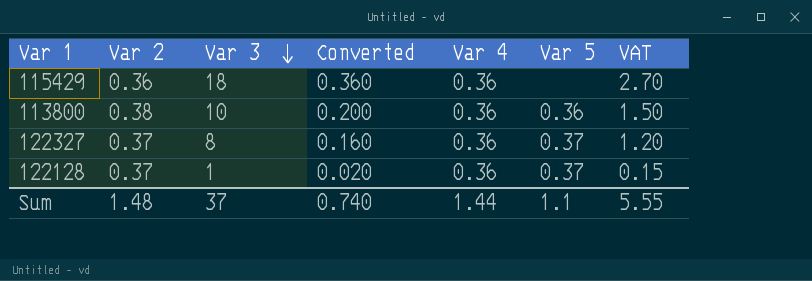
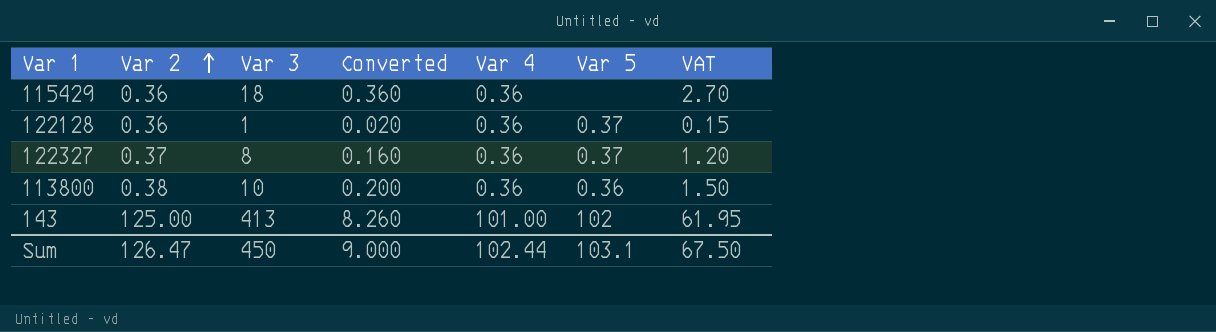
row order: Var 3 descending -> Var 2 ascending
122128 | Var 2: 0.37 -> 0.36
row 143: none -> 125.00 | 413 | 8.260 | 101.00 | 102 | 61.95
Sum | Var 2: 1.48 -> 126.47
Sum | Var 3: 37 -> 450
Sum | Converted: 0.740 -> 9.000
Sum | Var 4: 1.44 -> 102.44
Sum | Var 5: 1.1 -> 103.1
Sum | VAT: 5.55 -> 67.50

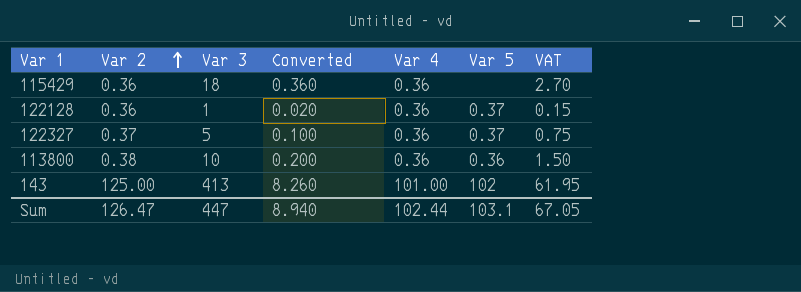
122327 | Var 3: 8 -> 5
122327 | Converted: 0.160 -> 0.100
122327 | VAT: 1.20 -> 0.75
Sum | Var 3: 450 -> 447
Sum | Converted: 9.000 -> 8.940
Sum | VAT: 67.50 -> 67.05

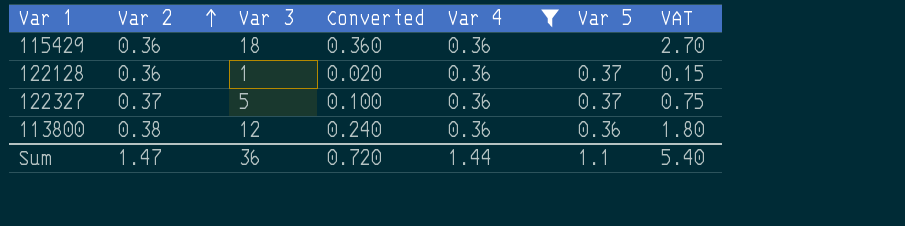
filter: none -> Var 4 = 0.36
113800 | Var 3: 10 -> 12
113800 | Converted: 0.200 -> 0.240
113800 | VAT: 1.50 -> 1.80
Sum | Var 2: 126.47 -> 1.47
Sum | Var 3: 447 -> 36
Sum | Converted: 8.940 -> 0.720
Sum | Var 4: 102.44 -> 1.44
Sum | Var 5: 103.1 -> 1.1
Sum | VAT: 67.05 -> 5.40

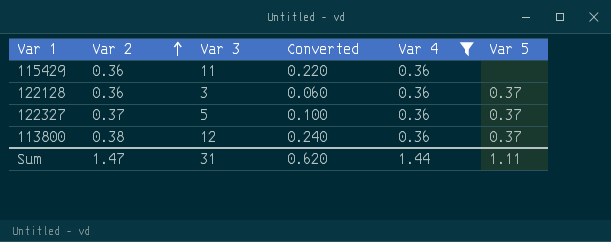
column VAT | formula: [Var 3] * 0.15 -> none
115429 | Var 3: 18 -> 11
115429 | Converted: 0.360 -> 0.220
122128 | Var 3: 1 -> 3
122128 | Converted: 0.020 -> 0.060
113800 | Var 5: 0.36 -> 0.37
Sum | Var 3: 36 -> 31
Sum | Converted: 0.720 -> 0.620
Sum | Var 5: 1.1 -> 1.11

